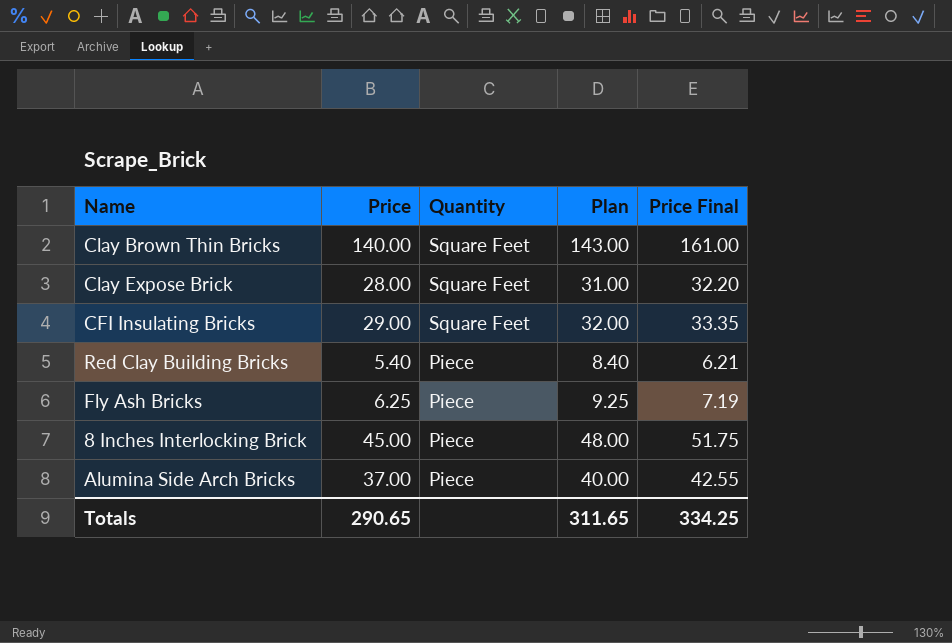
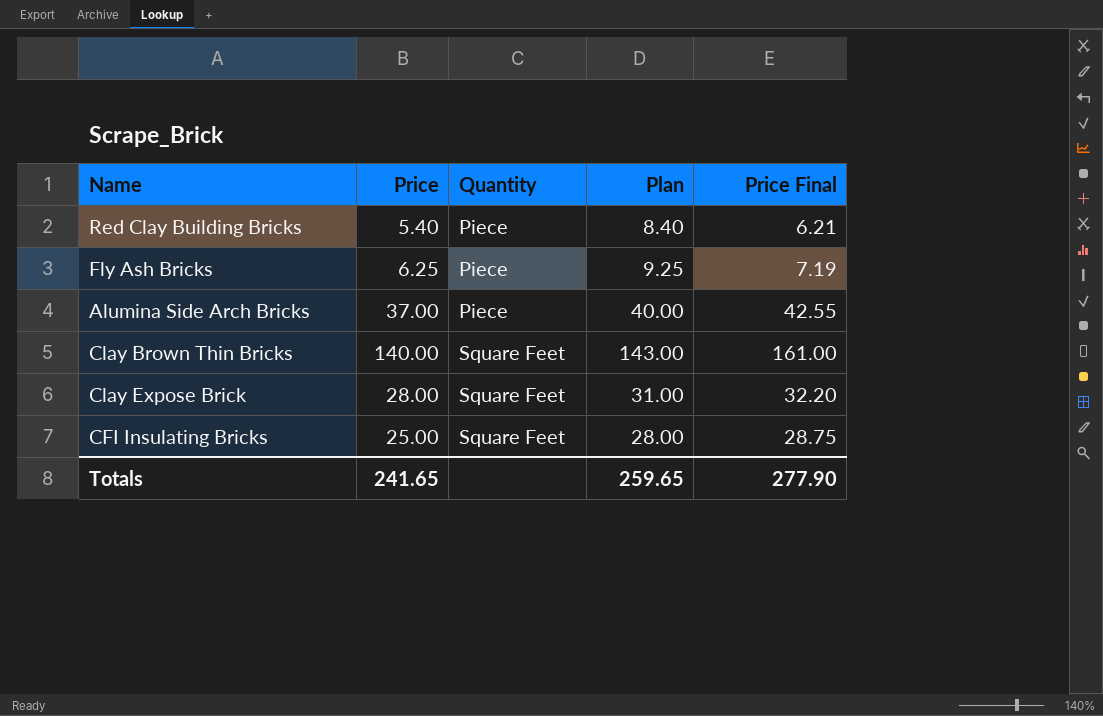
row order: Quantity descending -> Quantity ascending
row 8 Inches Interlocking Brick: 45.00 | Piece | 48.00 | 51.75 -> none
CFI Insulating Bricks | Price: 29.00 -> 25.00
CFI Insulating Bricks | Plan: 32.00 -> 28.00
CFI Insulating Bricks | Price Final: 33.35 -> 28.75
Totals | Price: 290.65 -> 241.65
Totals | Plan: 311.65 -> 259.65
Totals | Price Final: 334.25 -> 277.90

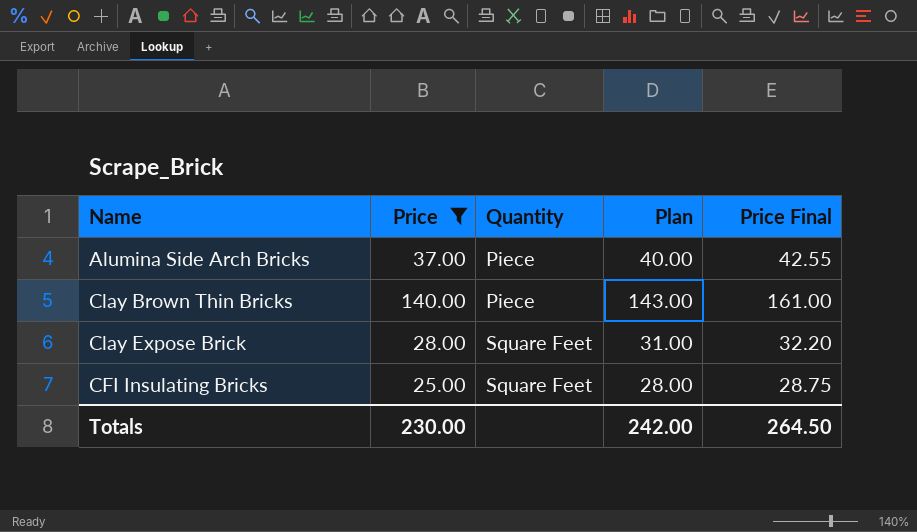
filter: none -> Price >= 25.00
Clay Brown Thin Bricks | Quantity: Square Feet -> Piece
Totals | Price: 241.65 -> 230.00
Totals | Plan: 259.65 -> 242.00
Totals | Price Final: 277.90 -> 264.50

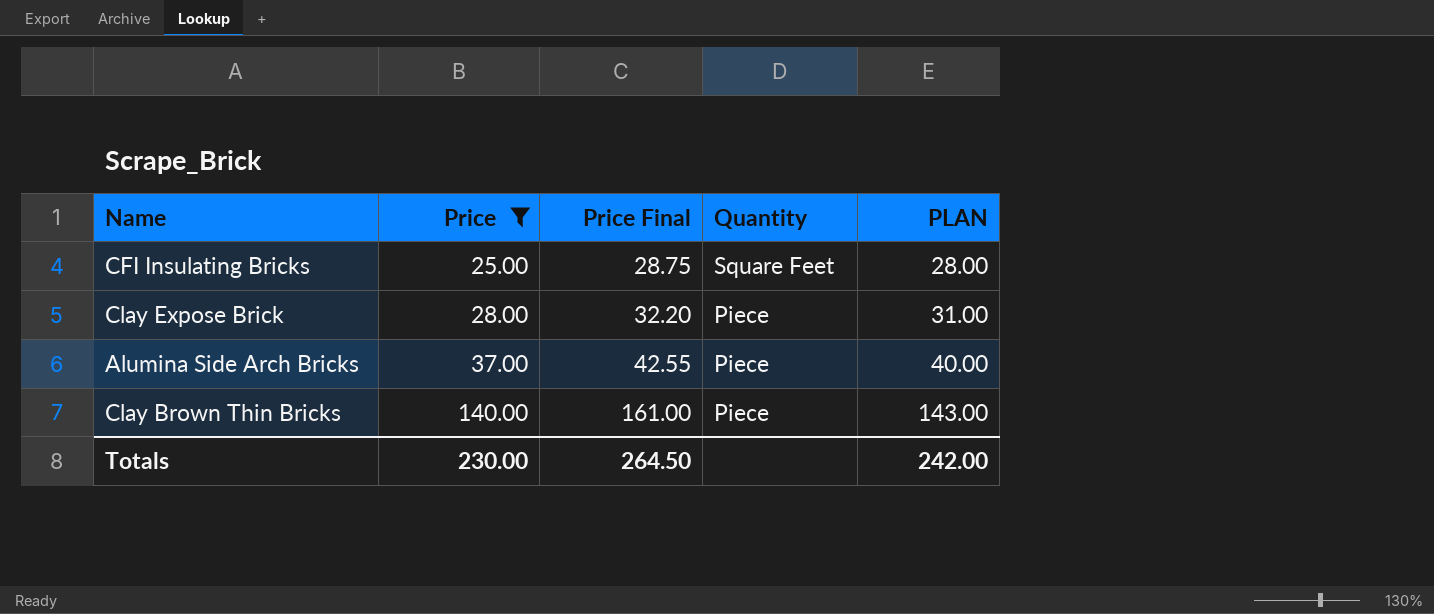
row order: Quantity ascending -> Price ascending
column Price Final | position: 5 -> 3
column name: Plan -> PLAN
Clay Expose Brick | Quantity: Square Feet -> Piece

